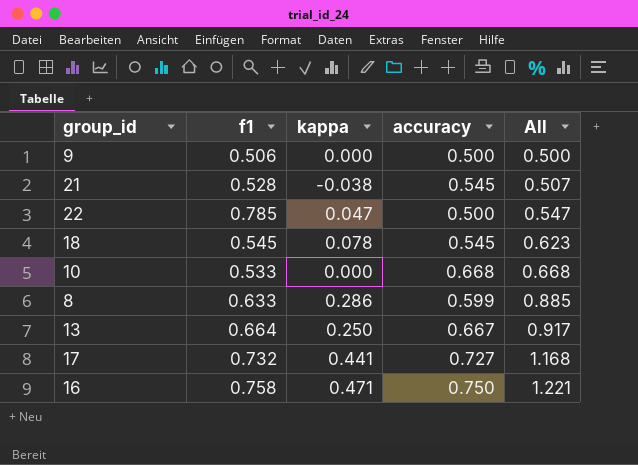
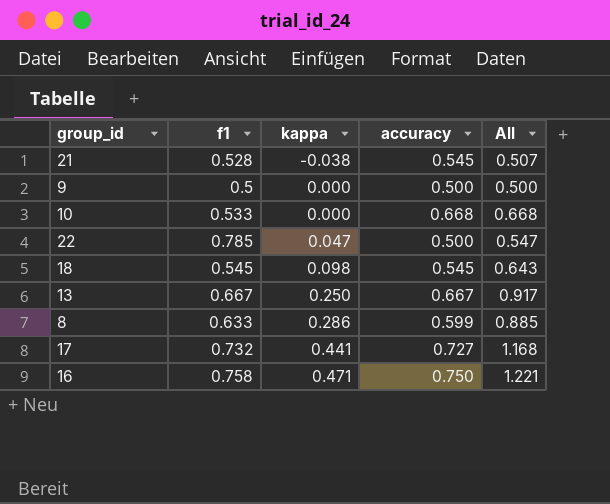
row order: All ascending -> kappa ascending
9 | f1: 0.506 -> 0.5
18 | kappa: 0.078 -> 0.098
18 | All: 0.623 -> 0.643
13 | f1: 0.664 -> 0.667

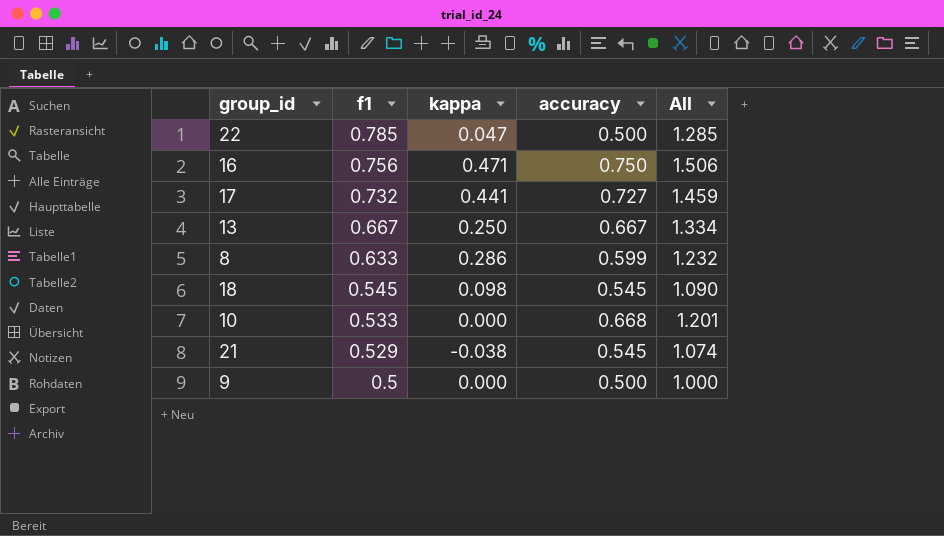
row order: kappa ascending -> f1 descending
column All | formula: [kappa] + [accuracy] -> [f1] + [accuracy]
16 | f1: 0.758 -> 0.756
21 | f1: 0.528 -> 0.529

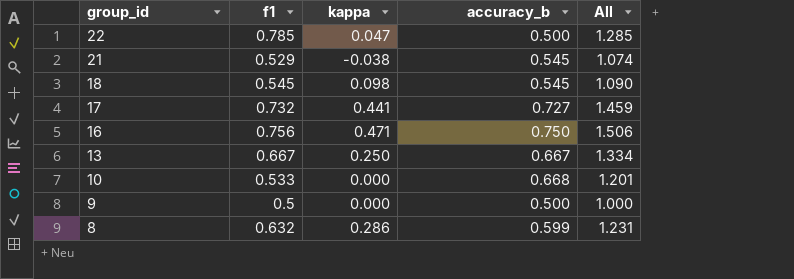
row order: f1 descending -> group_id descending
column name: accuracy -> accuracy_b
8 | f1: 0.633 -> 0.632
8 | All: 1.232 -> 1.231

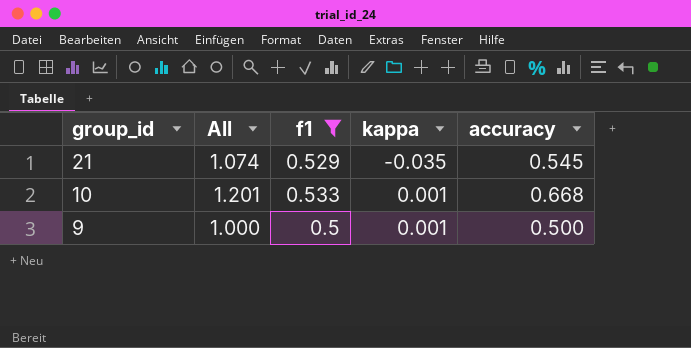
filter: none -> f1 <= 0.533
column All | position: 5 -> 2
column name: accuracy_b -> accuracy
21 | kappa: -0.038 -> -0.035
10 | kappa: 0.000 -> 0.001
9 | kappa: 0.000 -> 0.001

